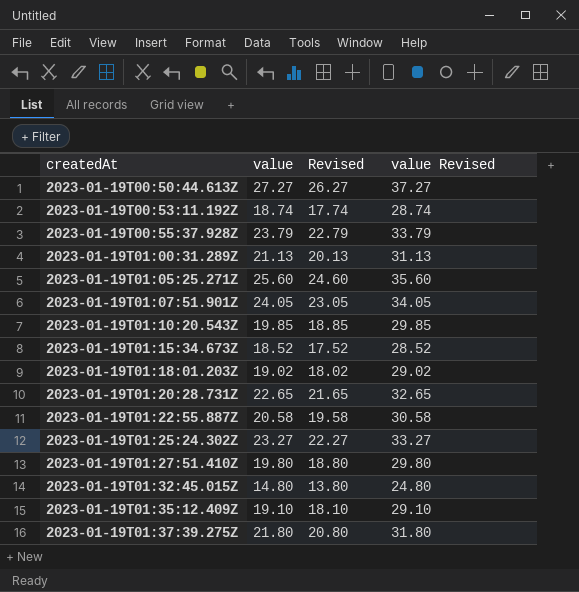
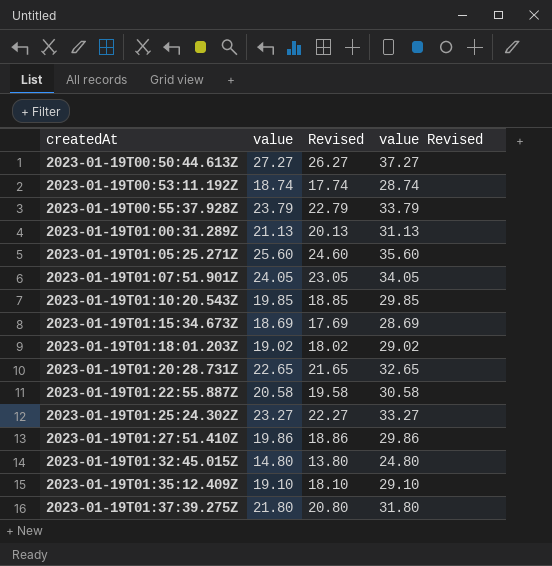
2023-01-19T01:15:34.673Z | value: 18.52 -> 18.69
2023-01-19T01:15:34.673Z | Revised: 17.52 -> 17.69
2023-01-19T01:15:34.673Z | value Revised: 28.52 -> 28.69
2023-01-19T01:27:51.410Z | value: 19.80 -> 19.86
2023-01-19T01:27:51.410Z | Revised: 18.80 -> 18.86
2023-01-19T01:27:51.410Z | value Revised: 29.80 -> 29.86

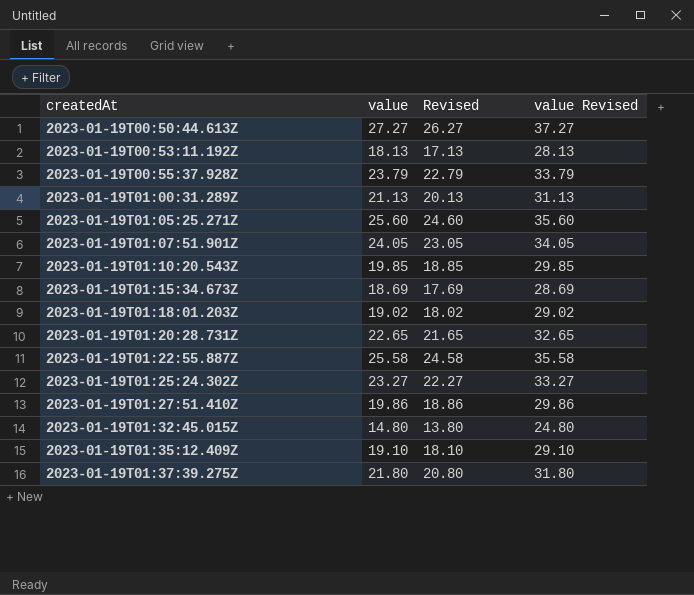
2023-01-19T00:53:11.192Z | value: 18.74 -> 18.13
2023-01-19T00:53:11.192Z | Revised: 17.74 -> 17.13
2023-01-19T00:53:11.192Z | value Revised: 28.74 -> 28.13
2023-01-19T01:22:55.887Z | value: 20.58 -> 25.58
2023-01-19T01:22:55.887Z | Revised: 19.58 -> 24.58
2023-01-19T01:22:55.887Z | value Revised: 30.58 -> 35.58

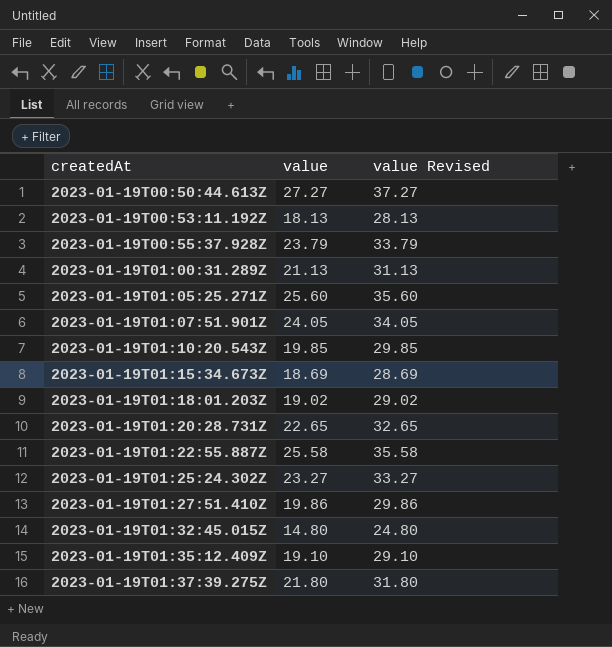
column Revised | formula: [value] - 1 -> none

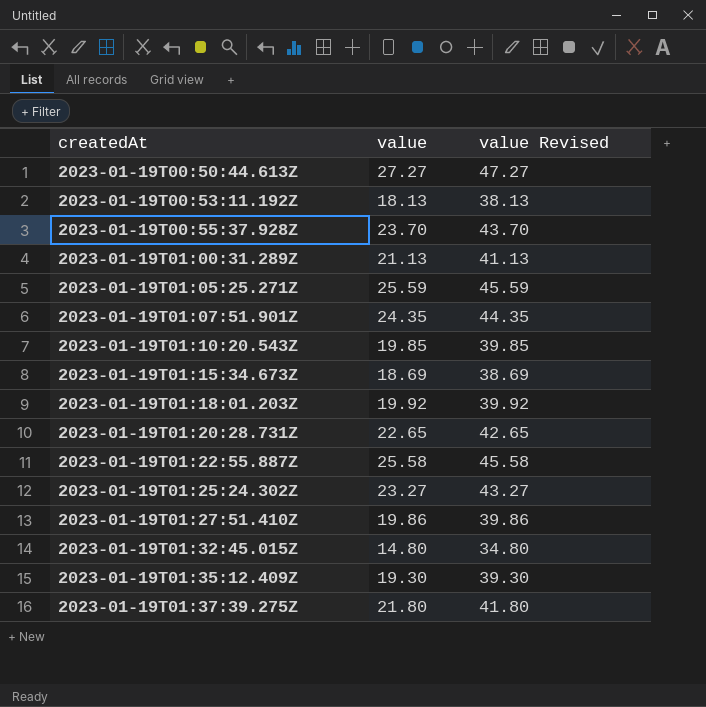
column value Revised | formula: [value] + 10 -> [value] + 20
2023-01-19T00:55:37.928Z | value: 23.79 -> 23.70
2023-01-19T01:05:25.271Z | value: 25.60 -> 25.59
2023-01-19T01:07:51.901Z | value: 24.05 -> 24.35
2023-01-19T01:18:01.203Z | value: 19.02 -> 19.92
2023-01-19T01:35:12.409Z | value: 19.10 -> 19.30

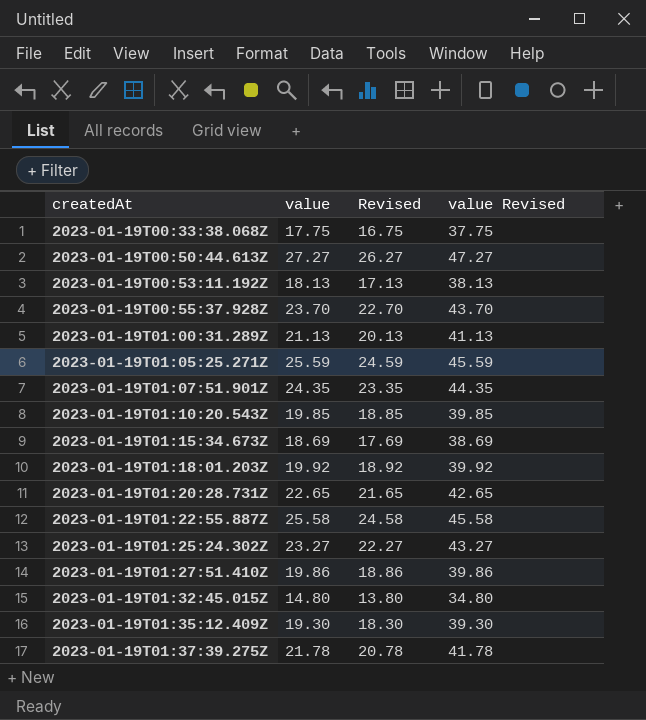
column Revised | formula: none -> [value] - 1
row 2023-01-19T00:33:38.068Z: none -> 17.75 | 16.75 | 37.75
2023-01-19T01:37:39.275Z | value: 21.80 -> 21.78
2023-01-19T01:37:39.275Z | value Revised: 41.80 -> 41.78

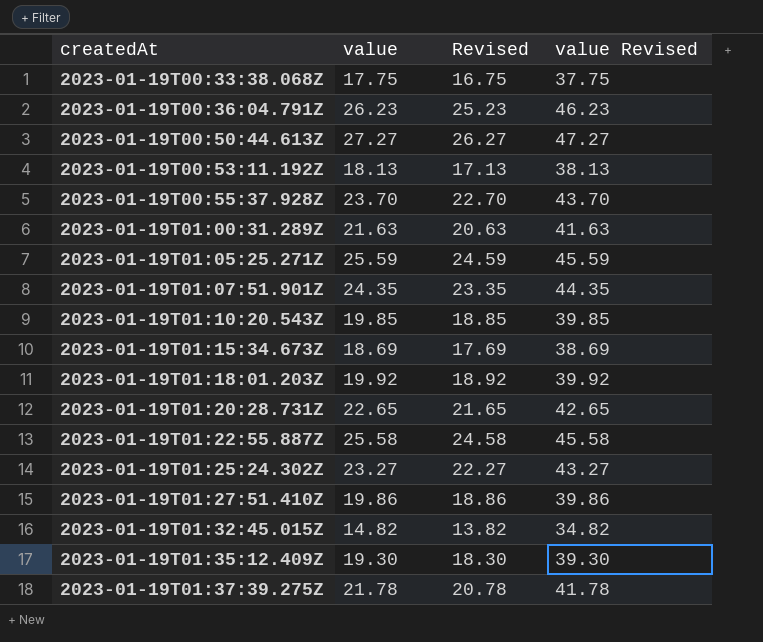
row 2023-01-19T00:36:04.791Z: none -> 26.23 | 25.23 | 46.23
2023-01-19T01:00:31.289Z | value: 21.13 -> 21.63
2023-01-19T01:00:31.289Z | Revised: 20.13 -> 20.63
2023-01-19T01:00:31.289Z | value Revised: 41.13 -> 41.63
2023-01-19T01:32:45.015Z | value: 14.80 -> 14.82
2023-01-19T01:32:45.015Z | Revised: 13.80 -> 13.82
2023-01-19T01:32:45.015Z | value Revised: 34.80 -> 34.82

